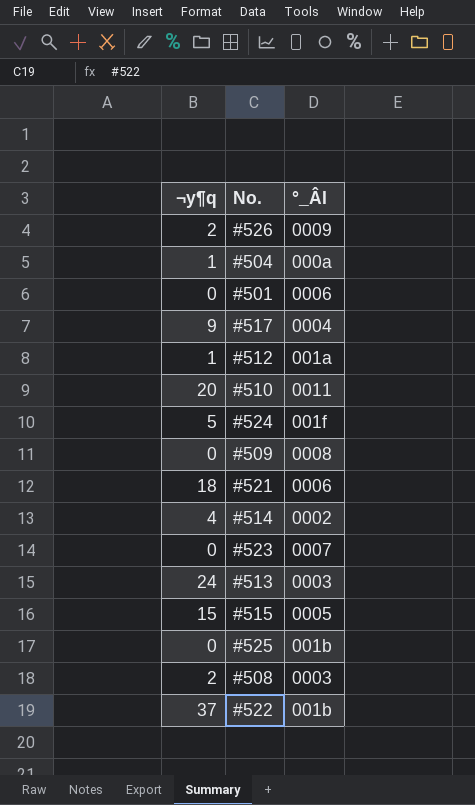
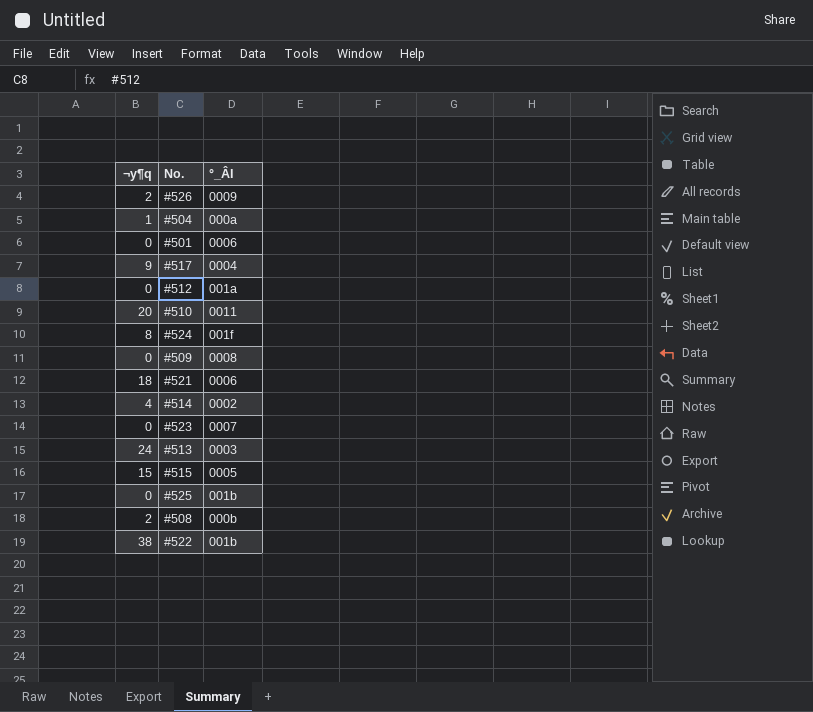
#512 | ¬y¶q: 1 -> 0
#524 | ¬y¶q: 5 -> 8
#508 | °_ÂI: 0003 -> 000b
#522 | ¬y¶q: 37 -> 38

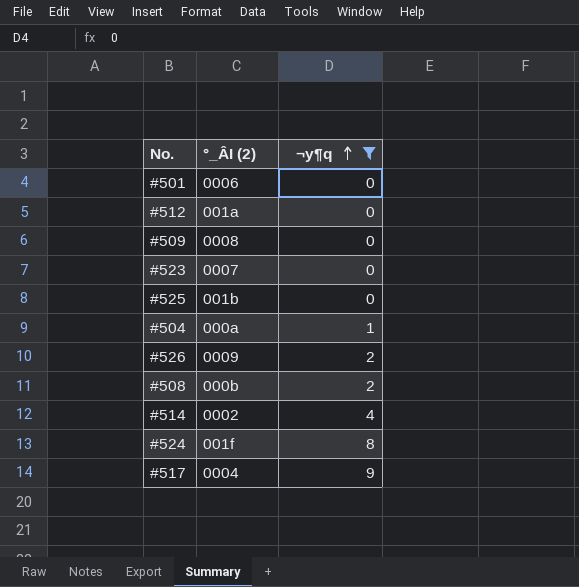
filter: none -> ¬y¶q <= 9
row order: none -> ¬y¶q ascending
column name: °_ÂI -> °_ÂI (2)
column ¬y¶q | position: 1 -> 3

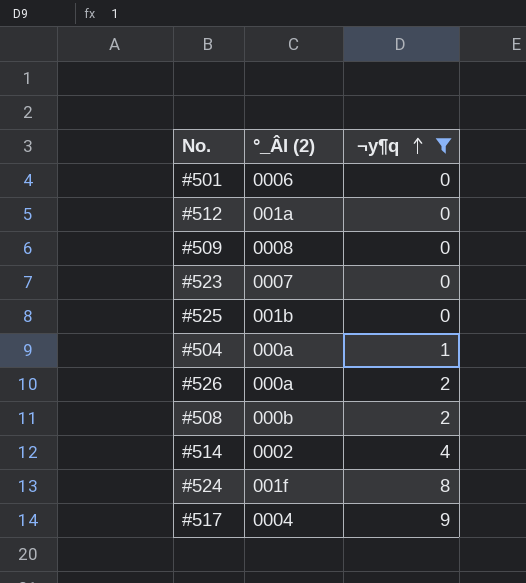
#526 | °_ÂI (2): 0009 -> 000a

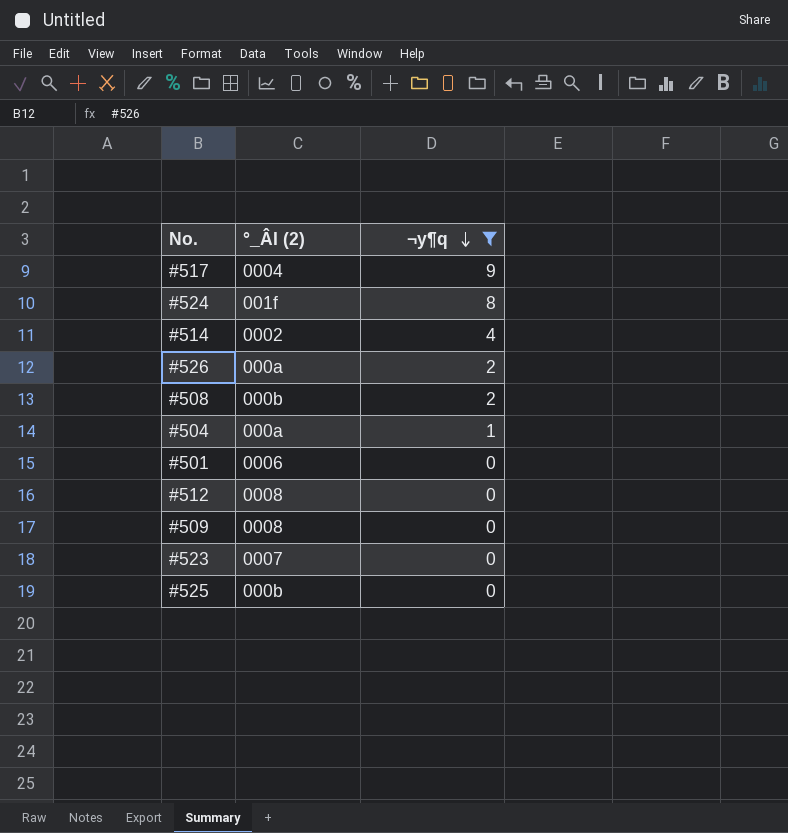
row order: ¬y¶q ascending -> ¬y¶q descending
#512 | °_ÂI (2): 001a -> 0008
#525 | °_ÂI (2): 001b -> 000b

